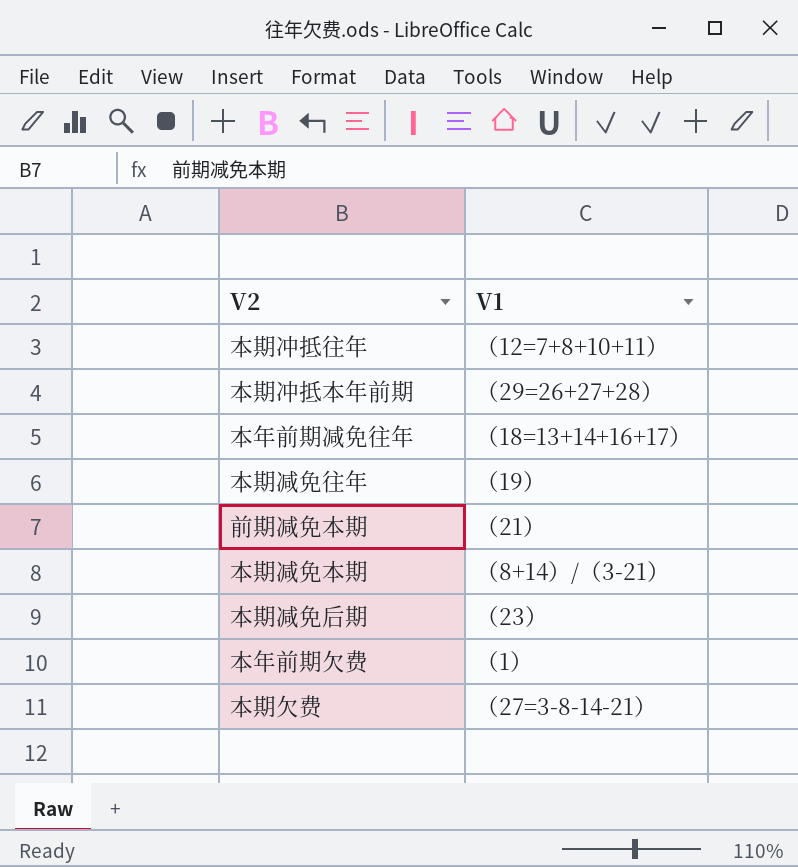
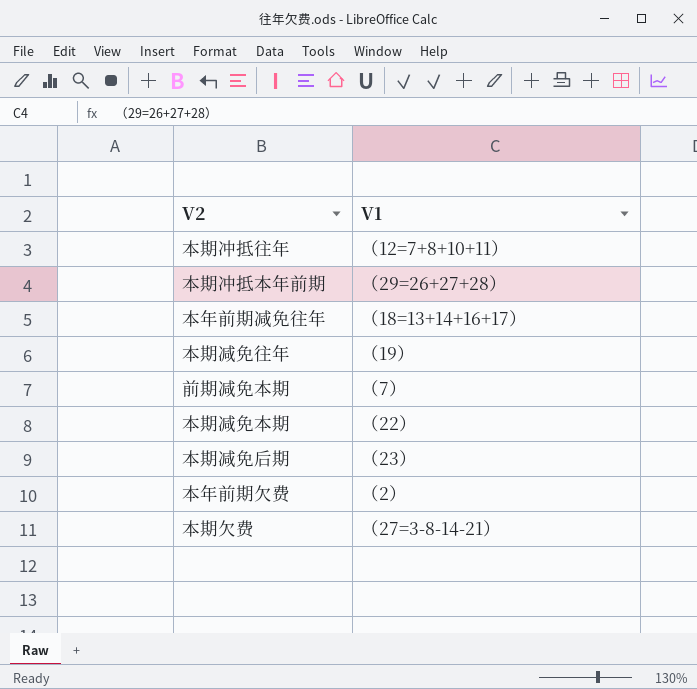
前期减免本期 | V1: （21） -> （7）
本期减免本期 | V1: （8+14）/（3-21） -> （22）
本年前期欠费 | V1: （1） -> （2）

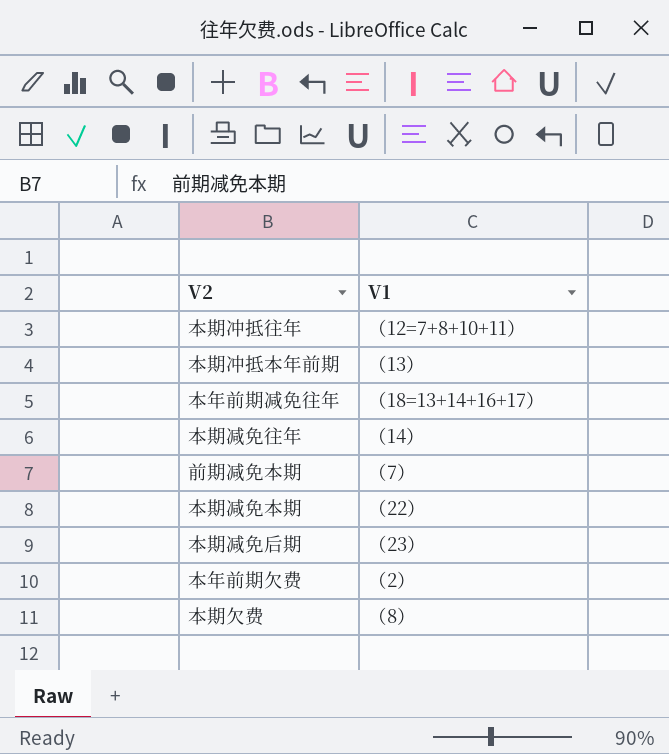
本期冲抵本年前期 | V1: （29=26+27+28） -> （13）
本期减免往年 | V1: （19） -> （14）
本期欠费 | V1: （27=3-8-14-21） -> （8）

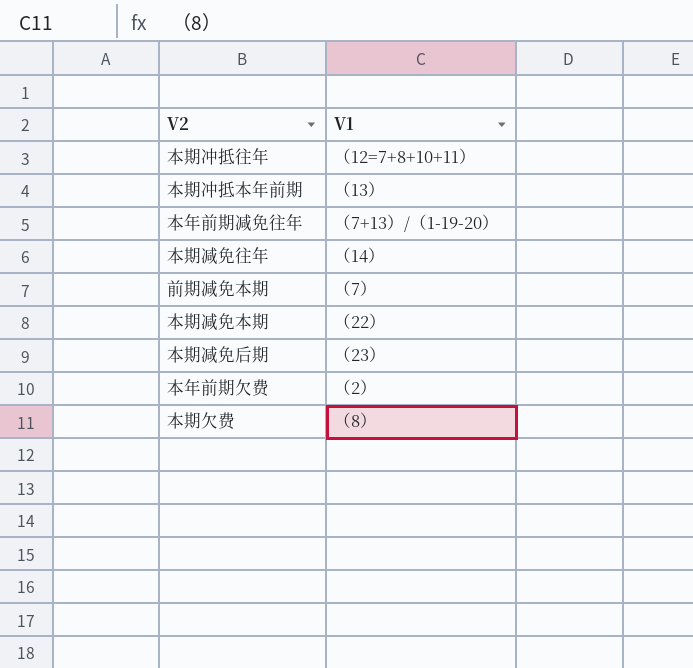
本年前期减免往年 | V1: （18=13+14+16+17） -> （7+13）/（1-19-20）

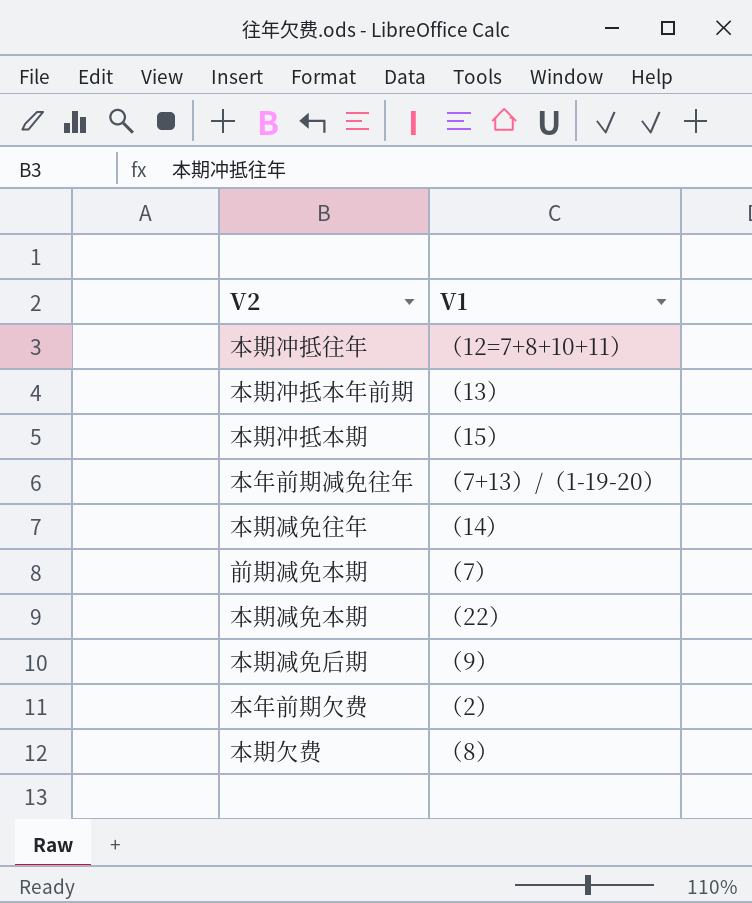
row 本期冲抵本期: none -> （15）
本期减免后期 | V1: （23） -> （9）

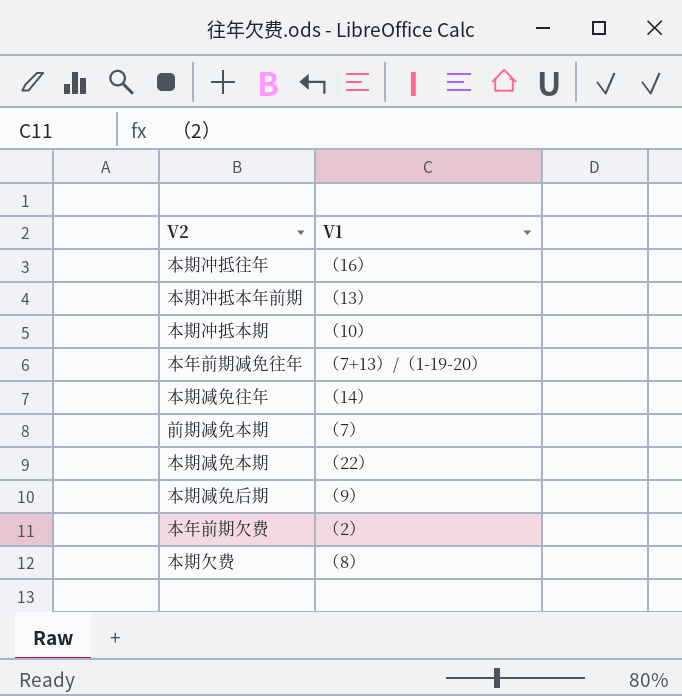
本期冲抵往年 | V1: （12=7+8+10+11） -> （16）
本期冲抵本期 | V1: （15） -> （10）

